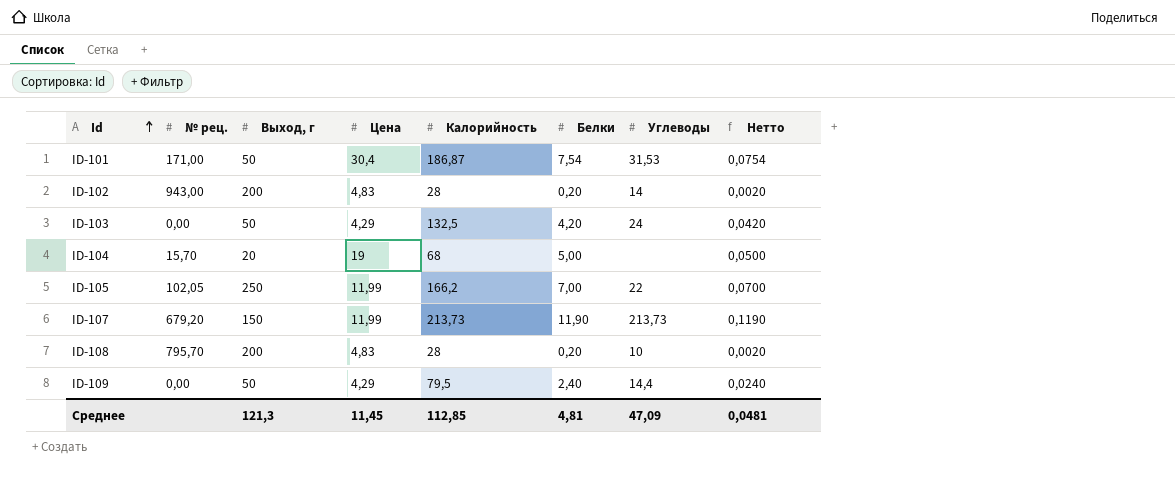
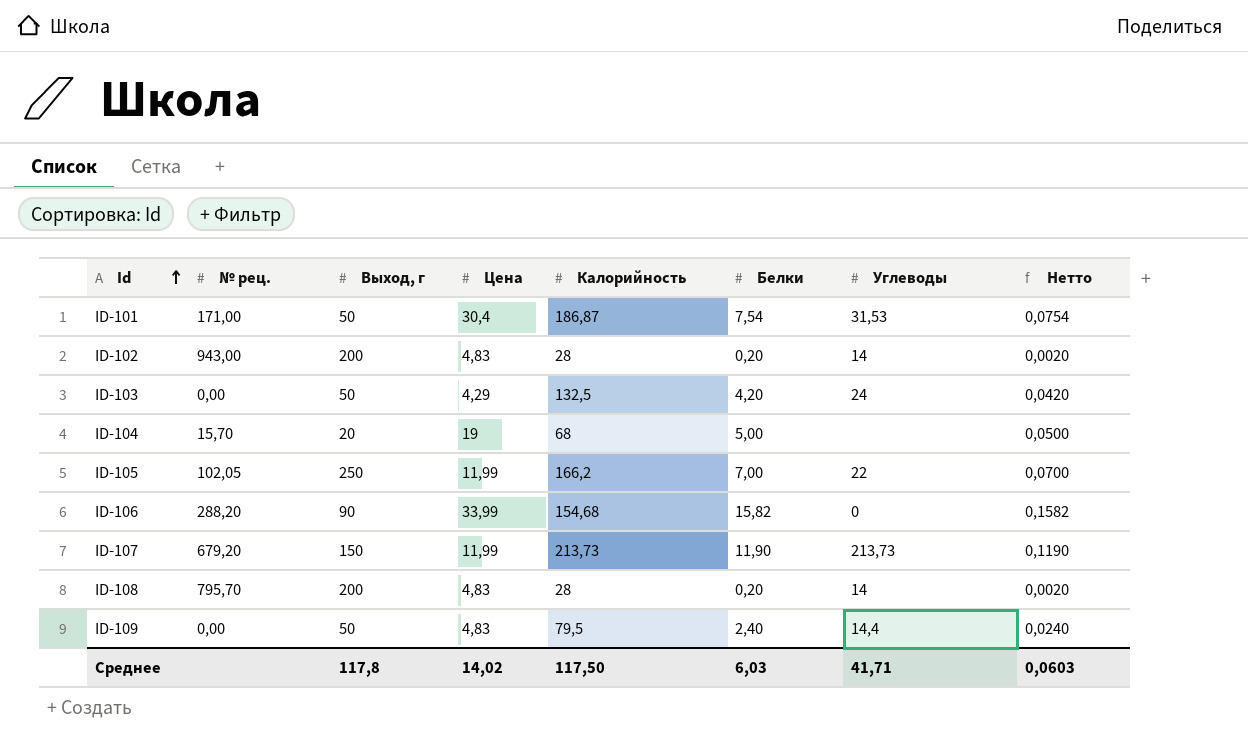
row ID-106: none -> 288,20 | 90 | 33,99 | 154,68 | 15,82 | 0 | 0,1582
ID-108 | Углеводы: 10 -> 14
ID-109 | Цена: 4,29 -> 4,83
Среднее | Выход, г: 121,3 -> 117,8
Среднее | Цена: 11,45 -> 14,02
Среднее | Калорийность: 112,85 -> 117,50
Среднее | Белки: 4,81 -> 6,03
Среднее | Углеводы: 47,09 -> 41,71
Среднее | Нетто: 0,0481 -> 0,0603

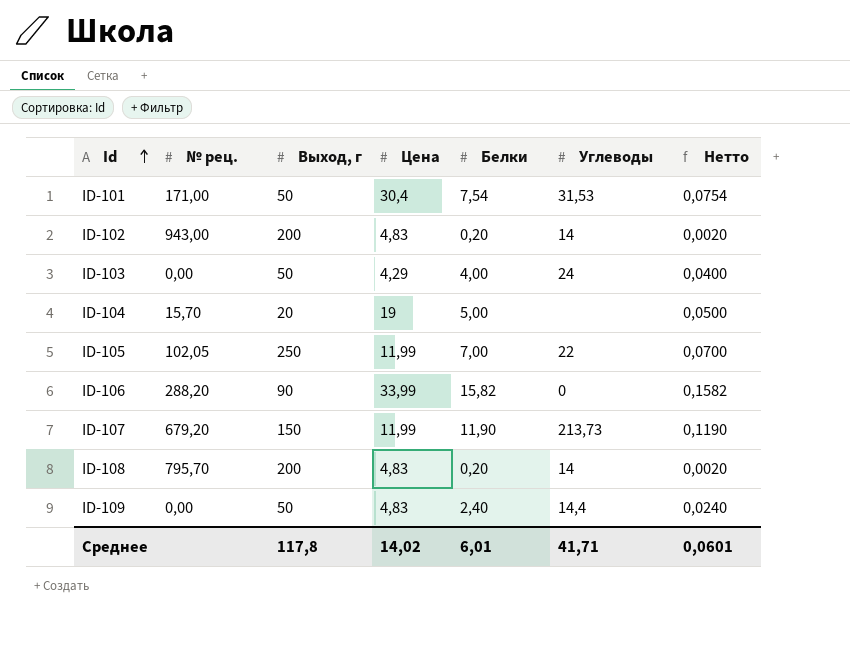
column Калорийность | position: 5 -> none
ID-103 | Белки: 4,20 -> 4,00
ID-103 | Нетто: 0,0420 -> 0,0400
Среднее | Белки: 6,03 -> 6,01
Среднее | Нетто: 0,0603 -> 0,0601

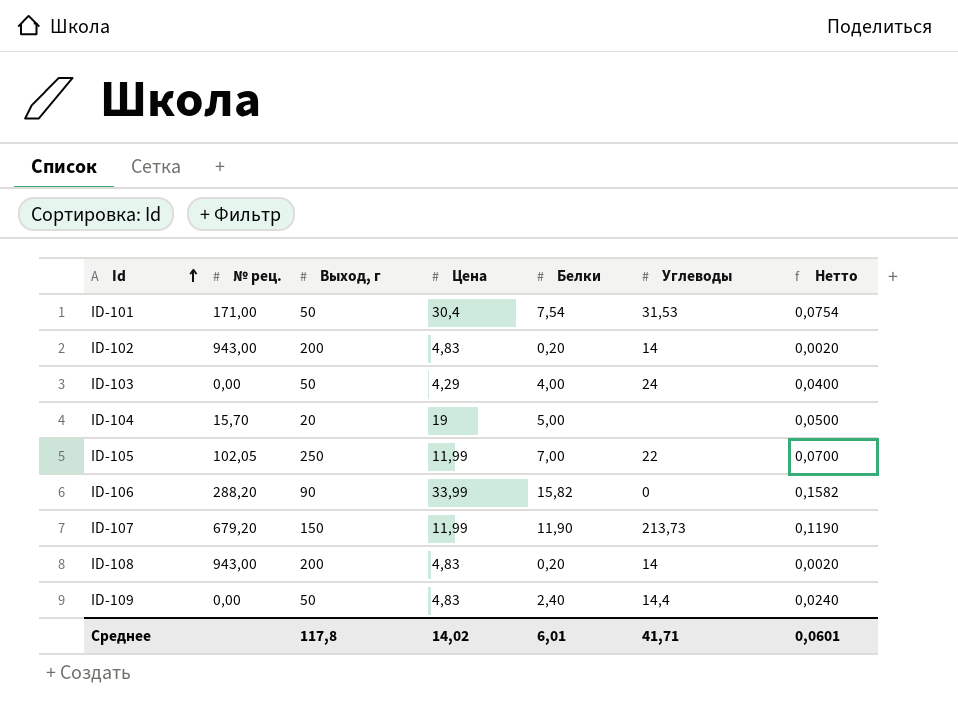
ID-108 | № рец.: 795,70 -> 943,00

